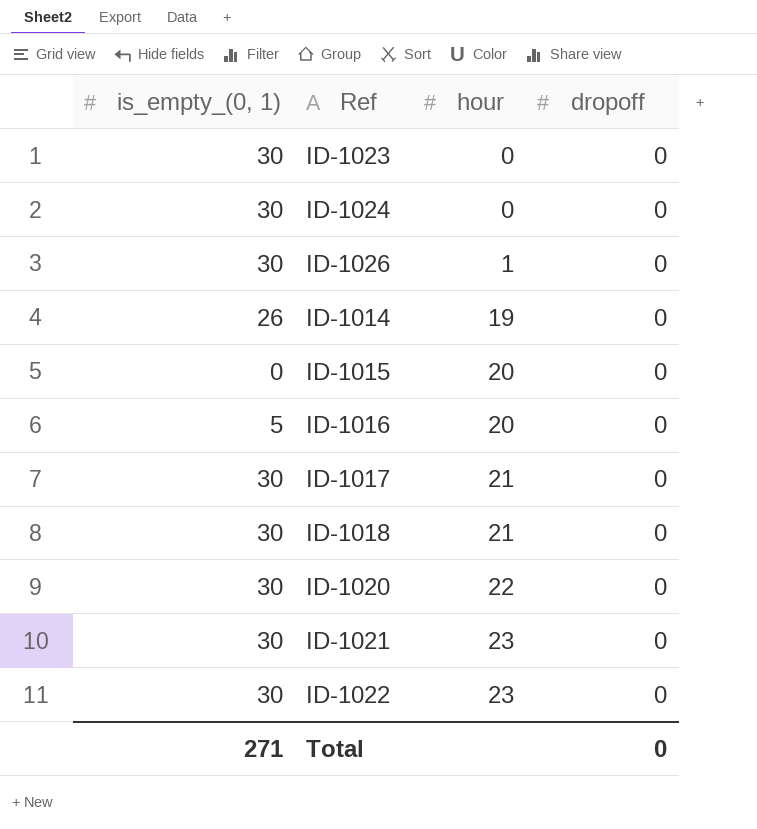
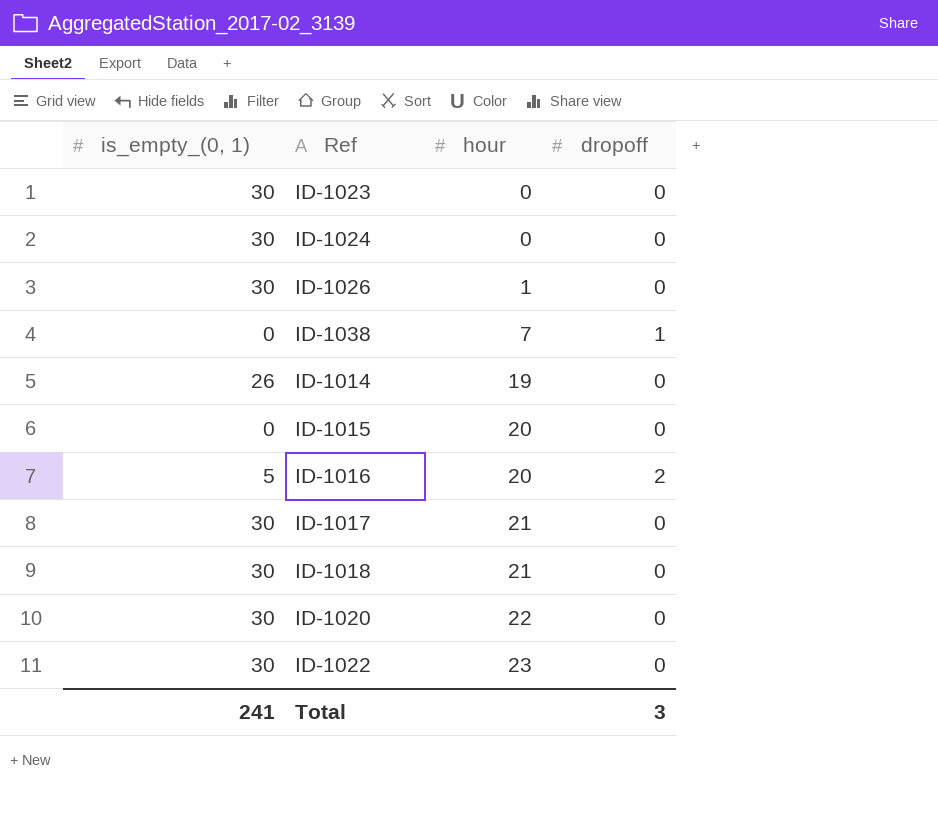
row ID-1021: 30 | 23 | 0 -> none
row ID-1038: none -> 0 | 7 | 1
ID-1016 | dropoff: 0 -> 2
Total | is_empty_(0, 1): 271 -> 241
Total | dropoff: 0 -> 3

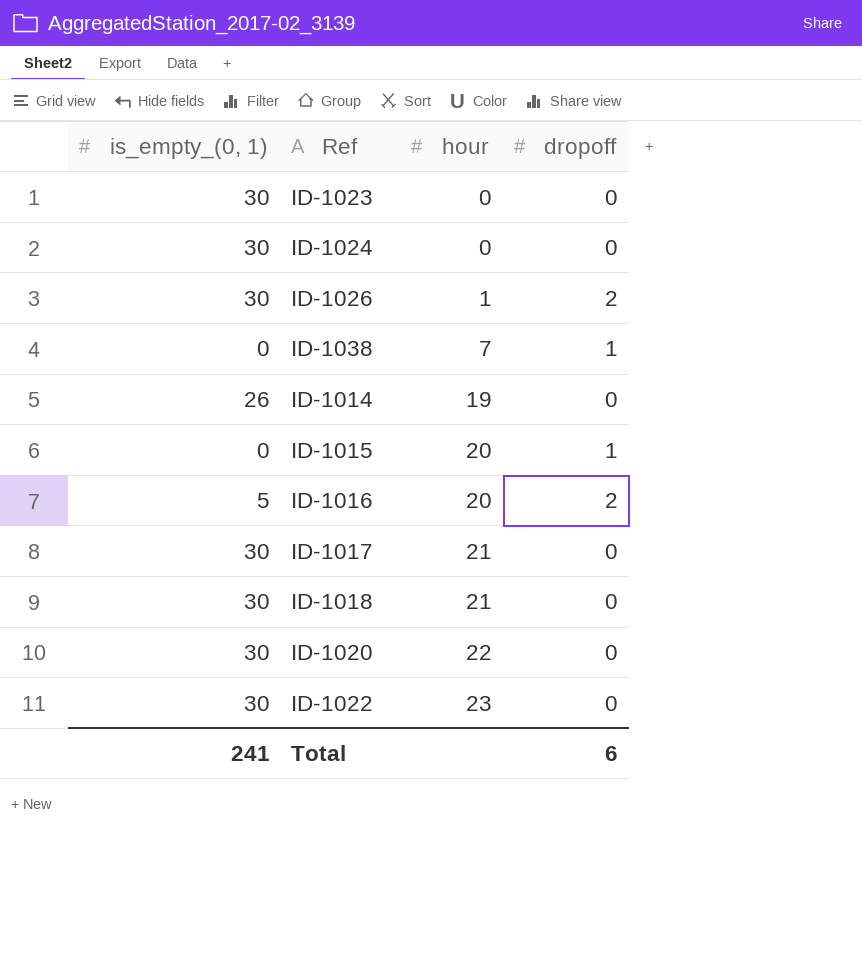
ID-1026 | dropoff: 0 -> 2
ID-1015 | dropoff: 0 -> 1
Total | dropoff: 3 -> 6

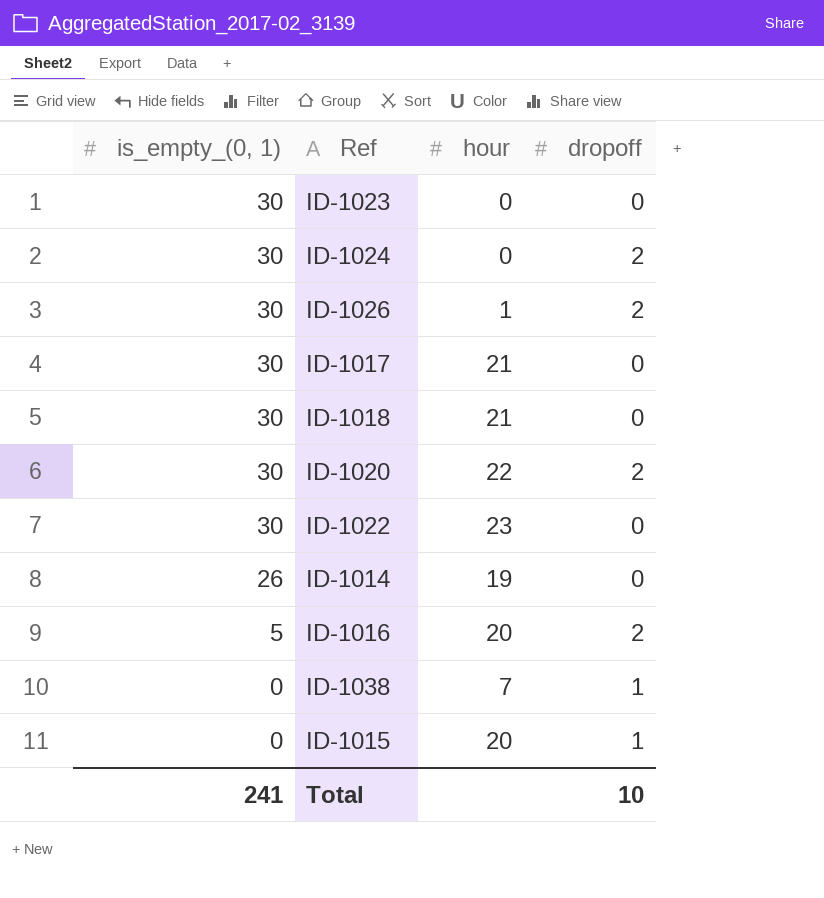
row order: hour ascending -> is_empty_(0, 1) descending
ID-1024 | dropoff: 0 -> 2
ID-1020 | dropoff: 0 -> 2
Total | dropoff: 6 -> 10

